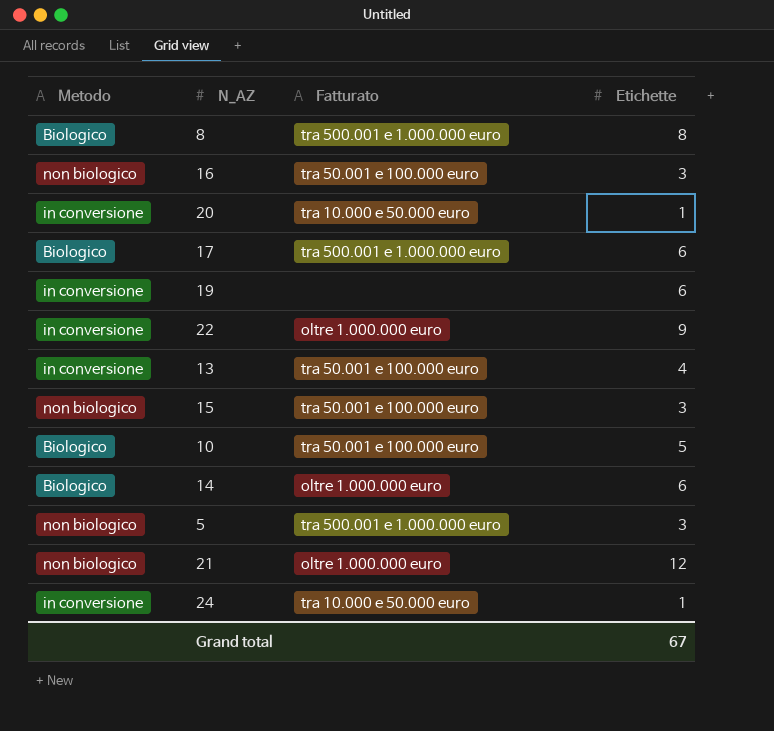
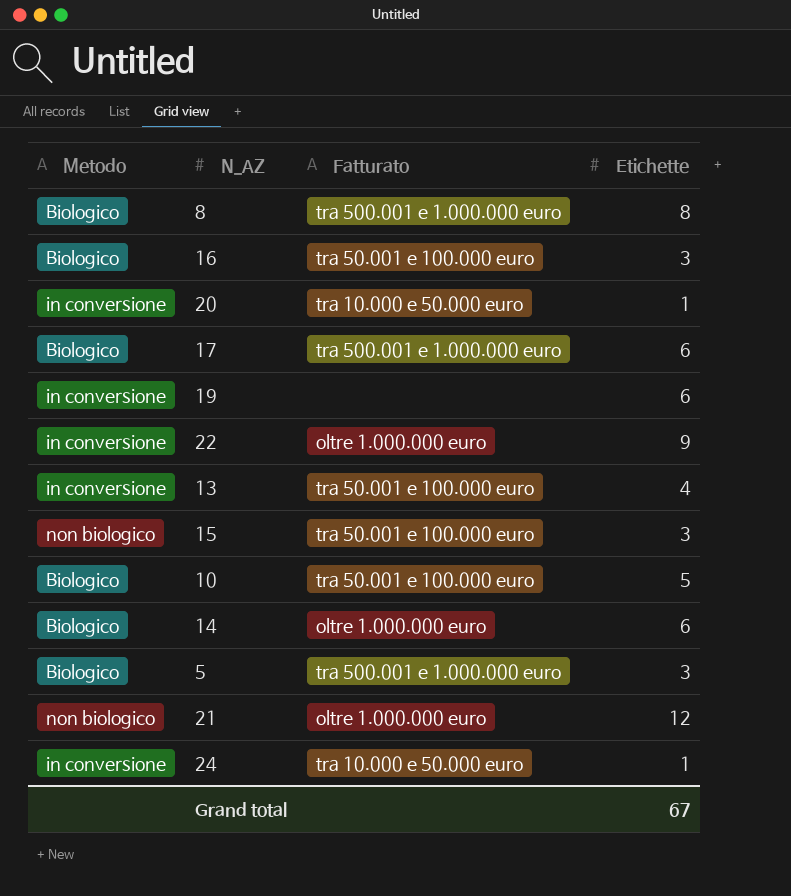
16 | Metodo: non biologico -> Biologico
5 | Metodo: non biologico -> Biologico

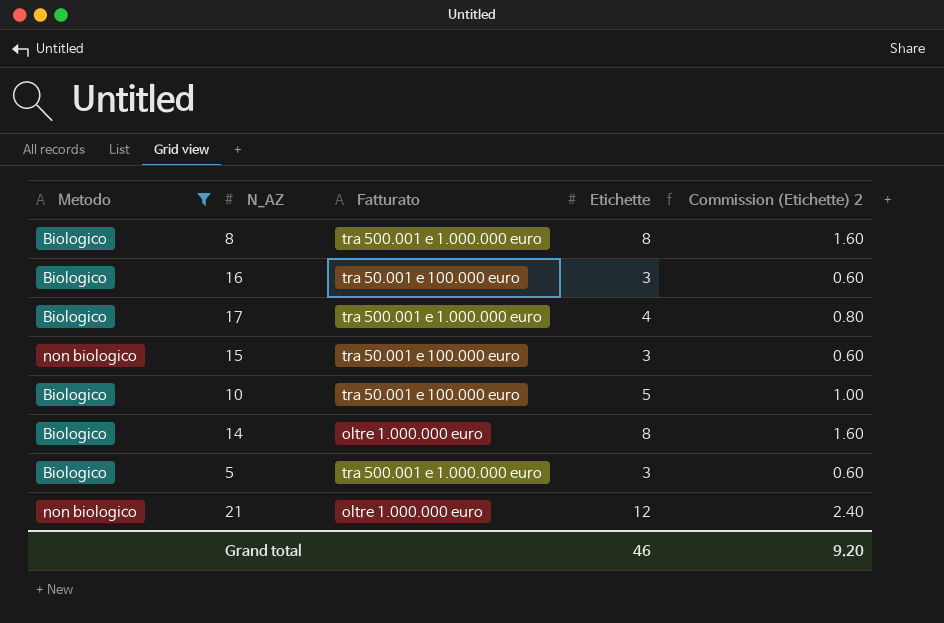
filter: none -> Metodo != in conversione
column Commission (Etichette) 2 | formula: none -> [Etichette] * 0.2
17 | Etichette: 6 -> 4
14 | Etichette: 6 -> 8
Grand total | Etichette: 67 -> 46

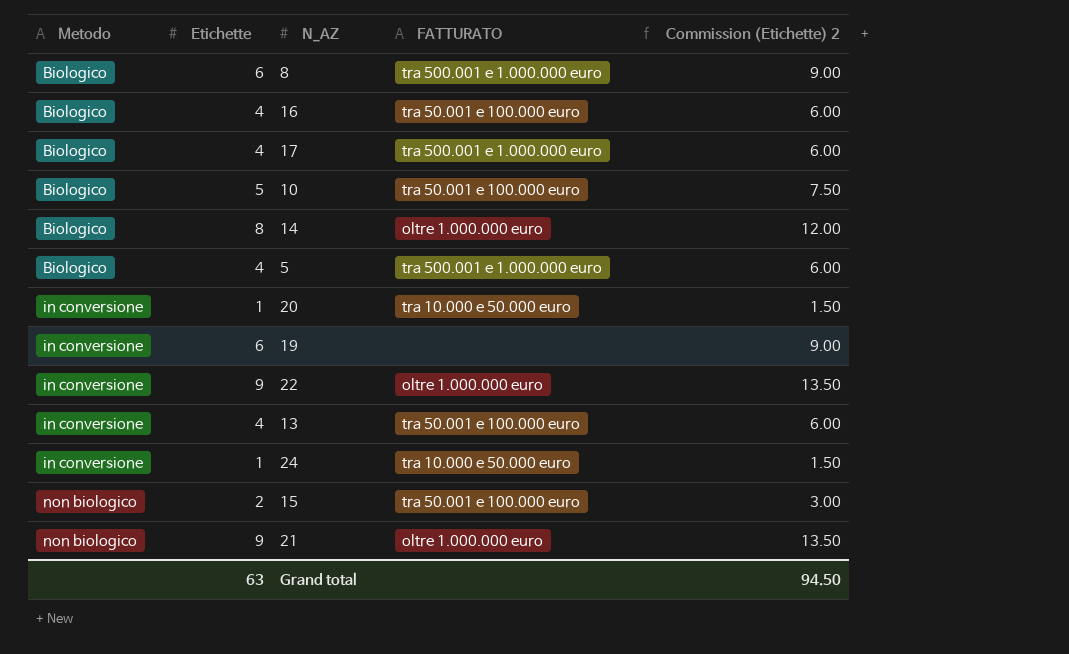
filter: Metodo != in conversione -> none
row order: none -> Metodo ascending
column Etichette | position: 4 -> 2
column name: Fatturato -> FATTURATO
column Commission (Etichette) 2 | formula: [Etichette] * 0.2 -> [Etichette] * 1.5
8 | Etichette: 8 -> 6
16 | Etichette: 3 -> 4
5 | Etichette: 3 -> 4
15 | Etichette: 3 -> 2
21 | Etichette: 12 -> 9
Grand total | Etichette: 46 -> 63
Grand total | Commission (Etichette) 2: 9.20 -> 94.50

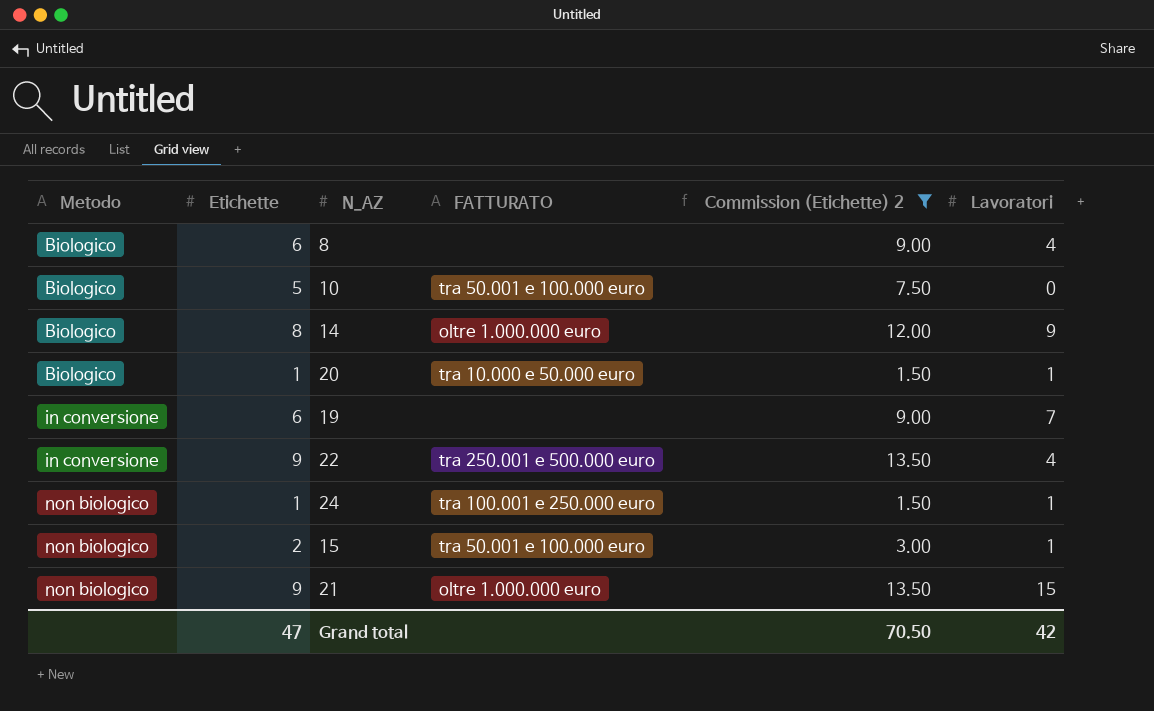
filter: none -> Commission (Etichette) 2 != 6.00
column Lavoratori | position: none -> 6
8 | FATTURATO: tra 500.001 e 1.000.000 euro -> none
20 | Metodo: in conversione -> Biologico
22 | FATTURATO: oltre 1.000.000 euro -> tra 250.001 e 500.000 euro
24 | Metodo: in conversione -> non biologico
24 | FATTURATO: tra 10.000 e 50.000 euro -> tra 100.001 e 250.000 euro
Grand total | Etichette: 63 -> 47
Grand total | Commission (Etichette) 2: 94.50 -> 70.50

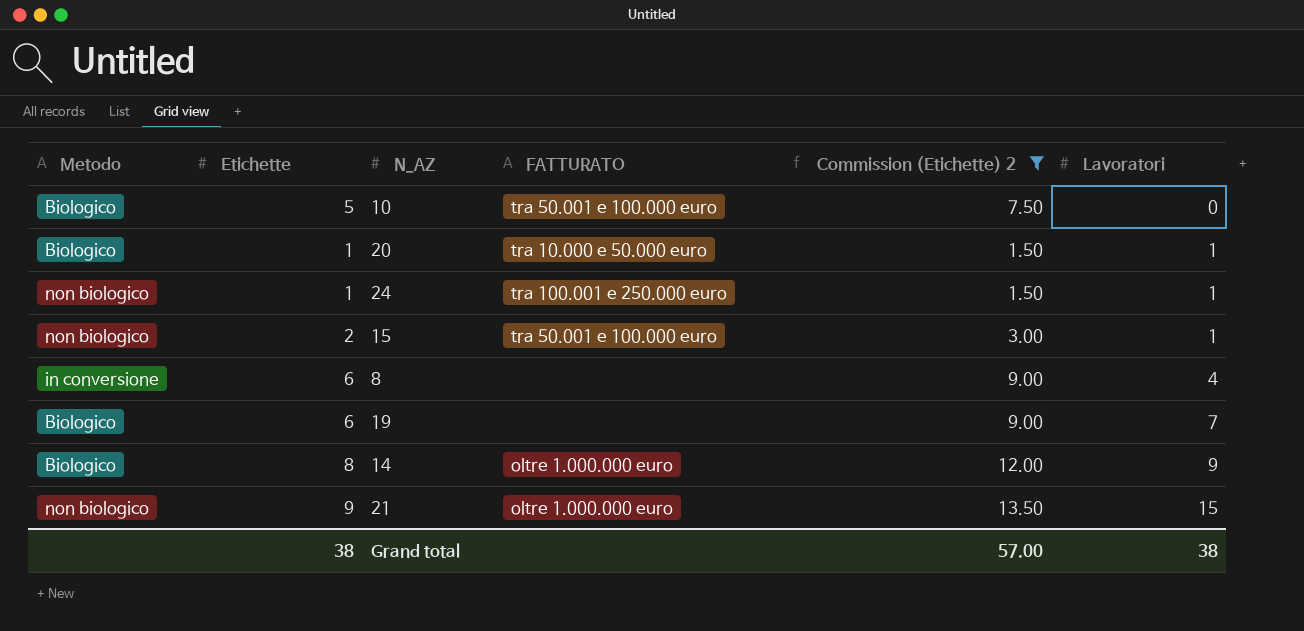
row order: Metodo ascending -> Lavoratori ascending
row 22: in conversione | 9 | tra 250.001 e 500.000 euro | 13.50 | 4 -> none
8 | Metodo: Biologico -> in conversione
19 | Metodo: in conversione -> Biologico
Grand total | Etichette: 47 -> 38
Grand total | Commission (Etichette) 2: 70.50 -> 57.00
Grand total | Lavoratori: 42 -> 38

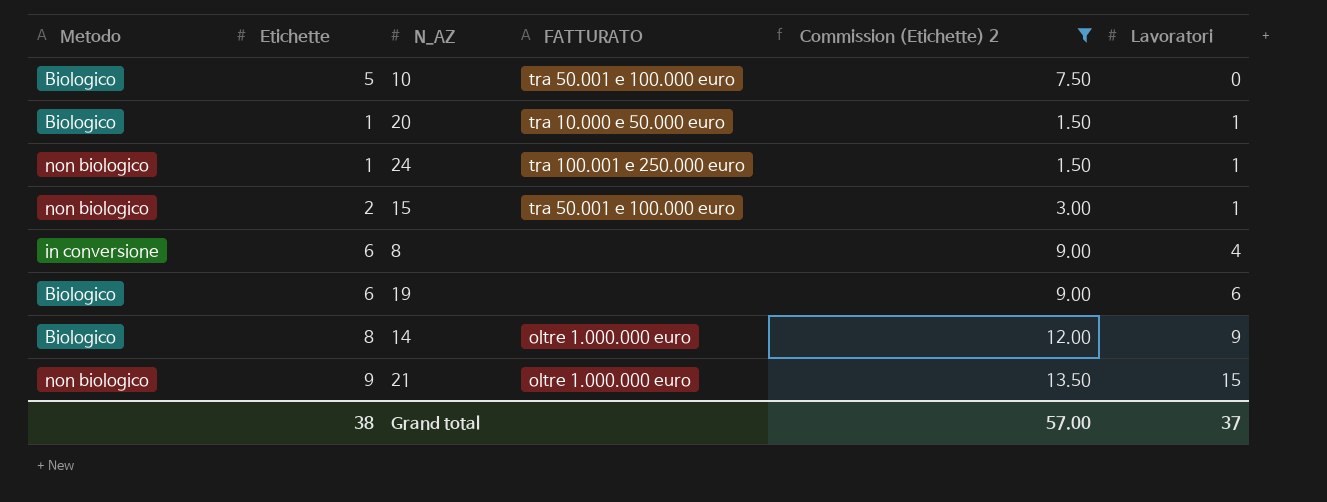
19 | Lavoratori: 7 -> 6
Grand total | Lavoratori: 38 -> 37

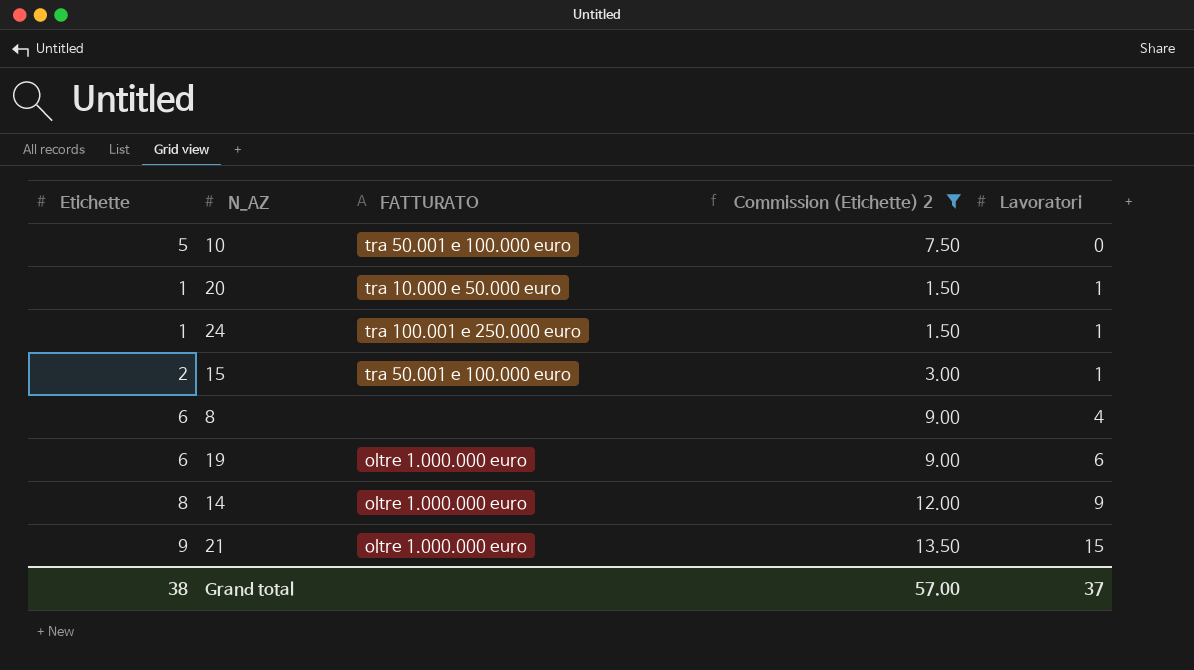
column Metodo | position: 1 -> none
19 | FATTURATO: none -> oltre 1.000.000 euro

